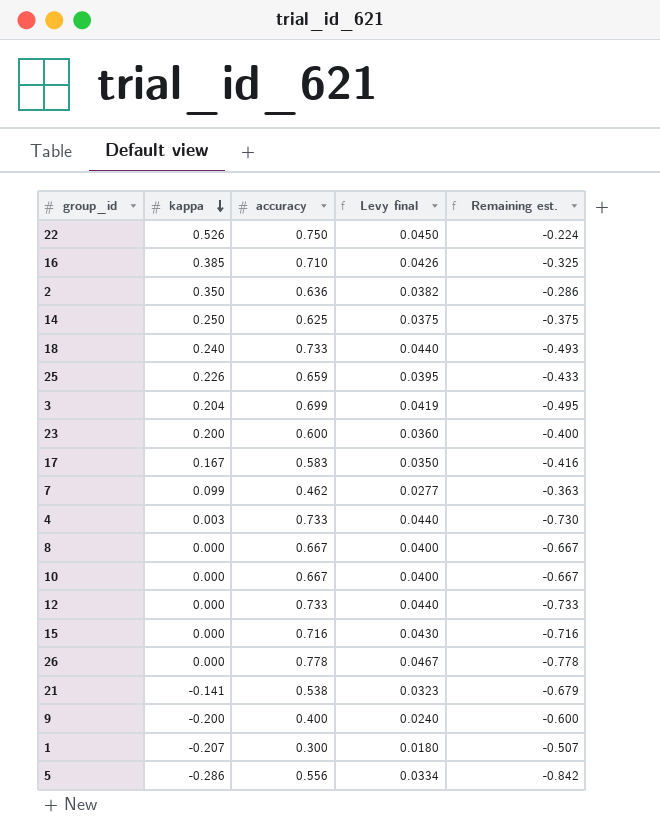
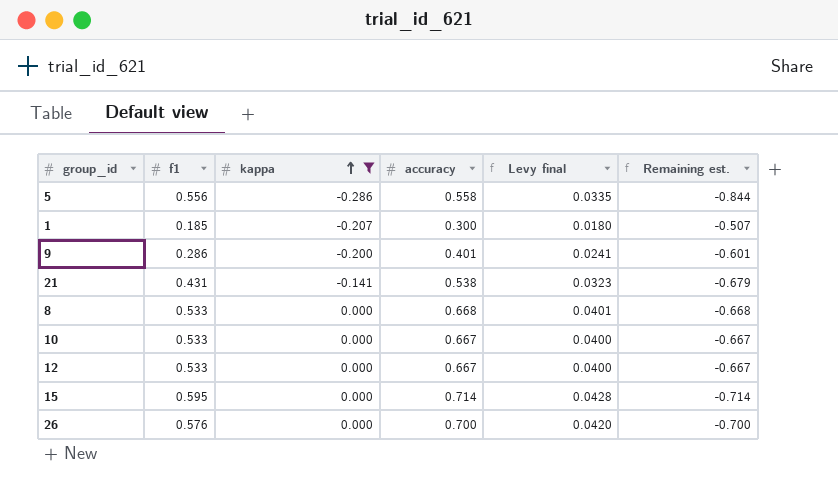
filter: none -> kappa <= 0.000
row order: kappa descending -> kappa ascending
column f1 | position: none -> 2
5 | accuracy: 0.556 -> 0.558
5 | Levy final: 0.0334 -> 0.0335
5 | Remaining est.: -0.842 -> -0.844
9 | accuracy: 0.400 -> 0.401
9 | Levy final: 0.0240 -> 0.0241
9 | Remaining est.: -0.600 -> -0.601
8 | accuracy: 0.667 -> 0.668
8 | Levy final: 0.0400 -> 0.0401
8 | Remaining est.: -0.667 -> -0.668
12 | accuracy: 0.733 -> 0.667
12 | Levy final: 0.0440 -> 0.0400
12 | Remaining est.: -0.733 -> -0.667
15 | accuracy: 0.716 -> 0.714
15 | Levy final: 0.0430 -> 0.0428
15 | Remaining est.: -0.716 -> -0.714
26 | accuracy: 0.778 -> 0.700
26 | Levy final: 0.0467 -> 0.0420
26 | Remaining est.: -0.778 -> -0.700

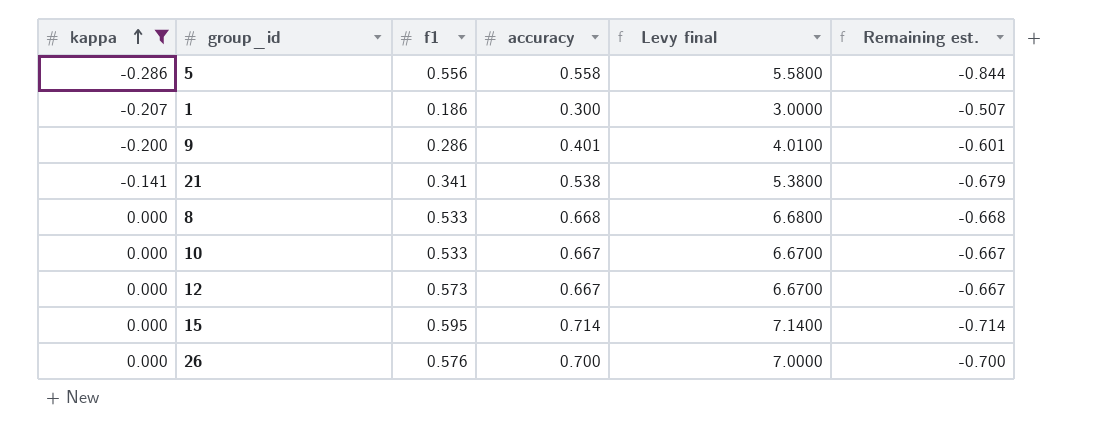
column kappa | position: 3 -> 1
column Levy final | formula: [accuracy] * 0.06 -> [accuracy] * 10
1 | f1: 0.185 -> 0.186
21 | f1: 0.431 -> 0.341
12 | f1: 0.533 -> 0.573

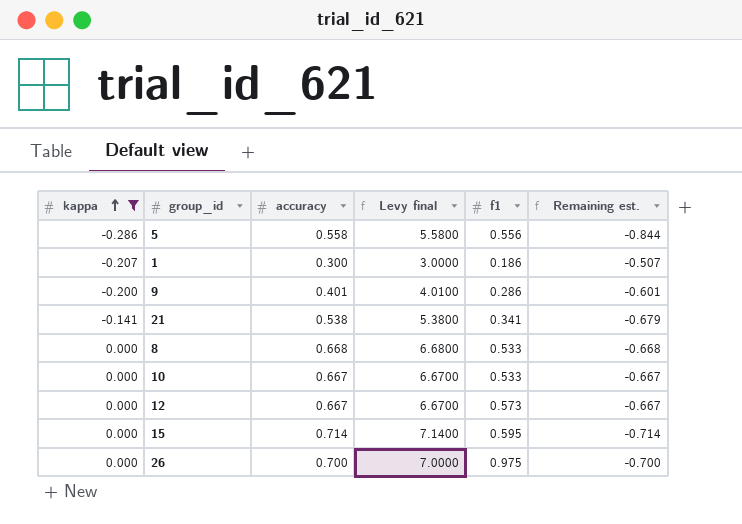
column f1 | position: 3 -> 5
26 | f1: 0.576 -> 0.975

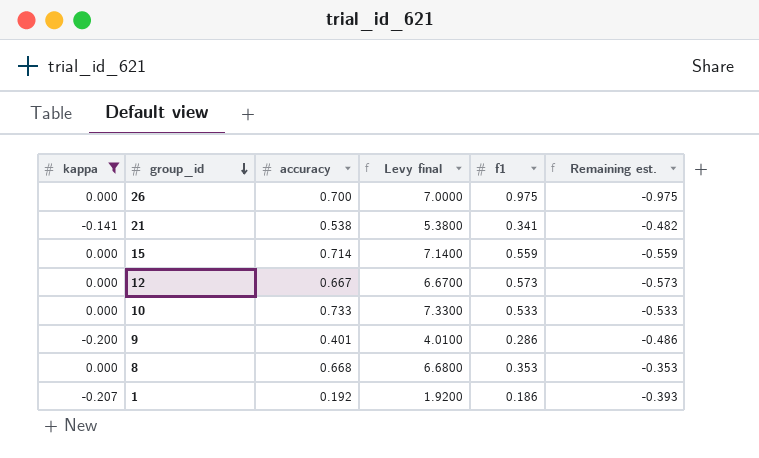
row order: kappa ascending -> group_id descending
column Remaining est. | formula: [kappa] - [accuracy] -> [kappa] - [f1]
row 5: -0.286 | 0.558 | 5.5800 | 0.556 | -0.844 -> none
15 | f1: 0.595 -> 0.559
10 | accuracy: 0.667 -> 0.733
10 | Levy final: 6.6700 -> 7.3300
8 | f1: 0.533 -> 0.353
1 | accuracy: 0.300 -> 0.192
1 | Levy final: 3.0000 -> 1.9200

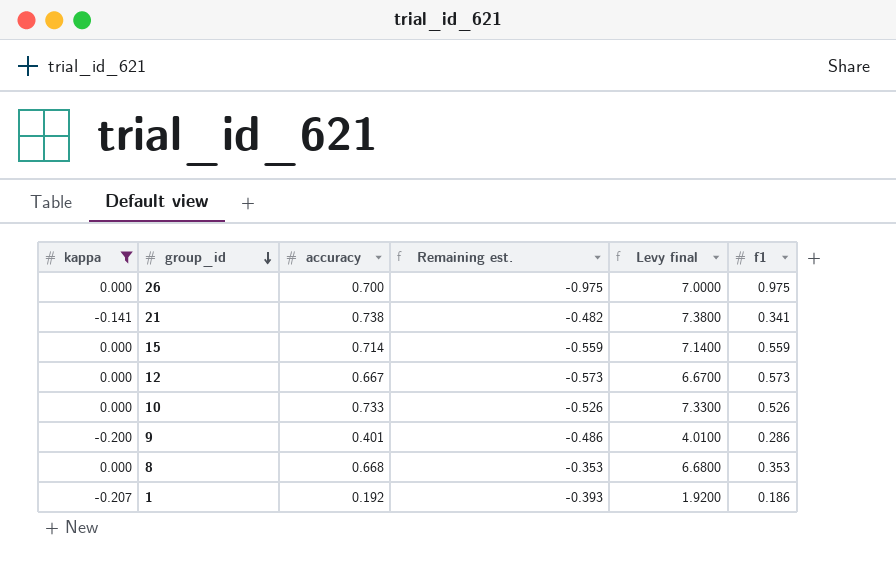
column Remaining est. | position: 6 -> 4
21 | accuracy: 0.538 -> 0.738
21 | Levy final: 5.3800 -> 7.3800
10 | Remaining est.: -0.533 -> -0.526
10 | f1: 0.533 -> 0.526

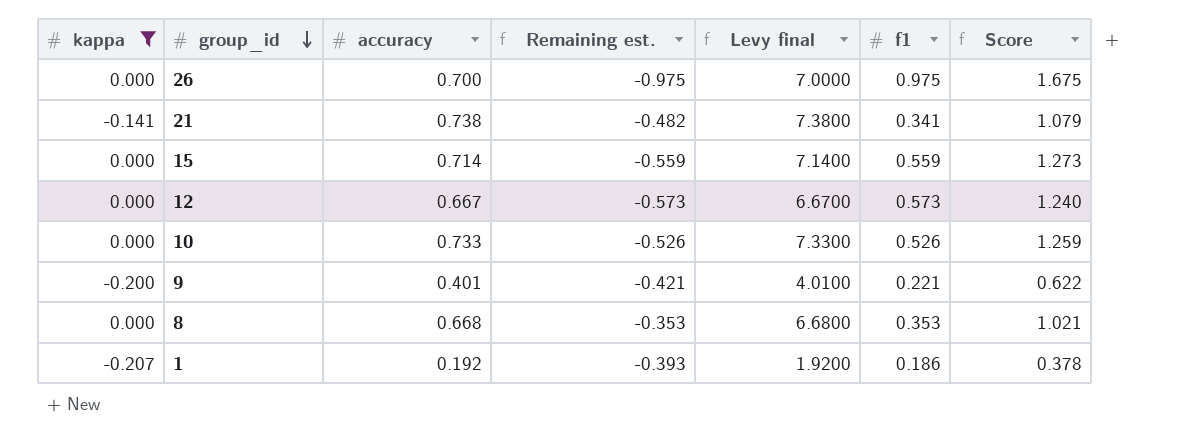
column Score | formula: none -> [accuracy] + [f1]
9 | Remaining est.: -0.486 -> -0.421
9 | f1: 0.286 -> 0.221

